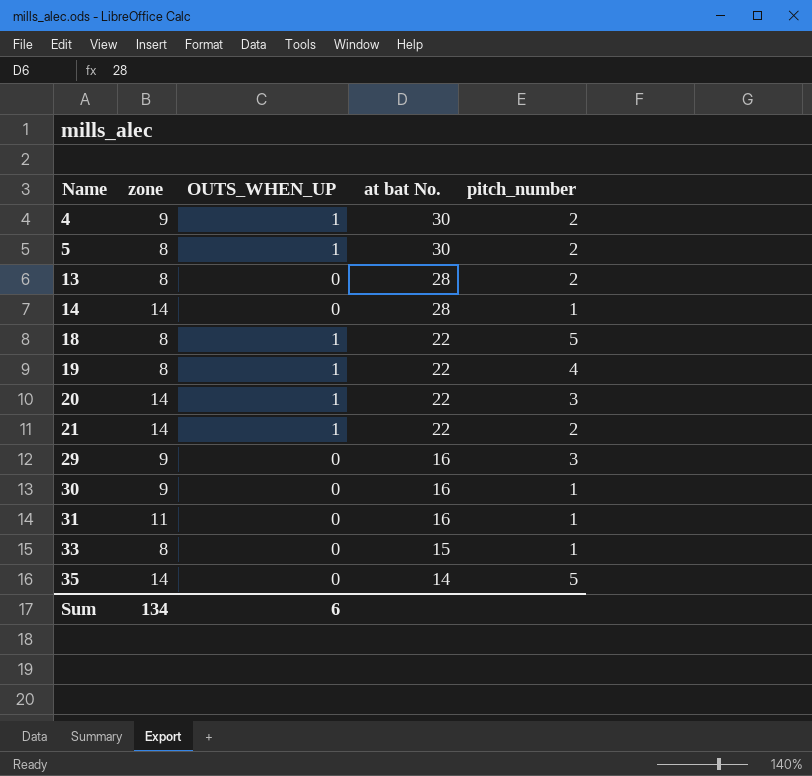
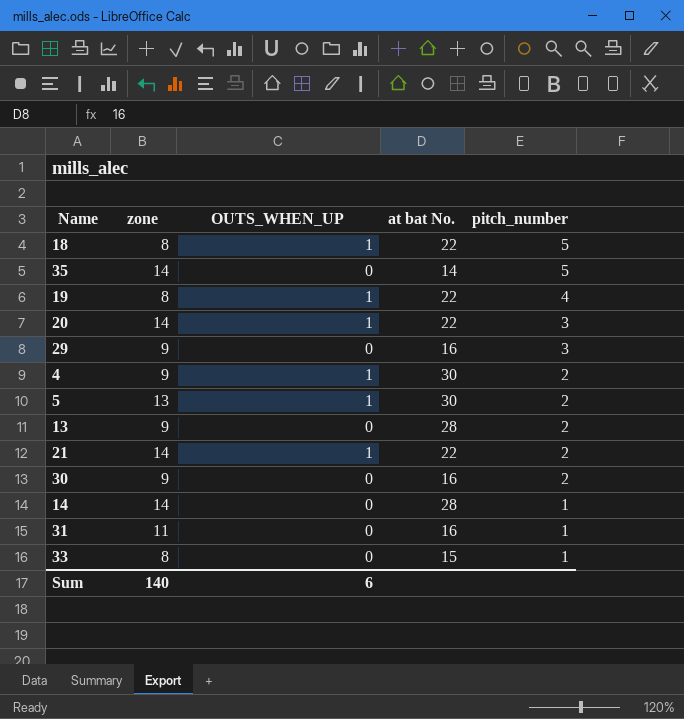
row order: Name ascending -> pitch_number descending
5 | zone: 8 -> 13
13 | zone: 8 -> 9
30 | pitch_number: 1 -> 2
Sum | zone: 134 -> 140

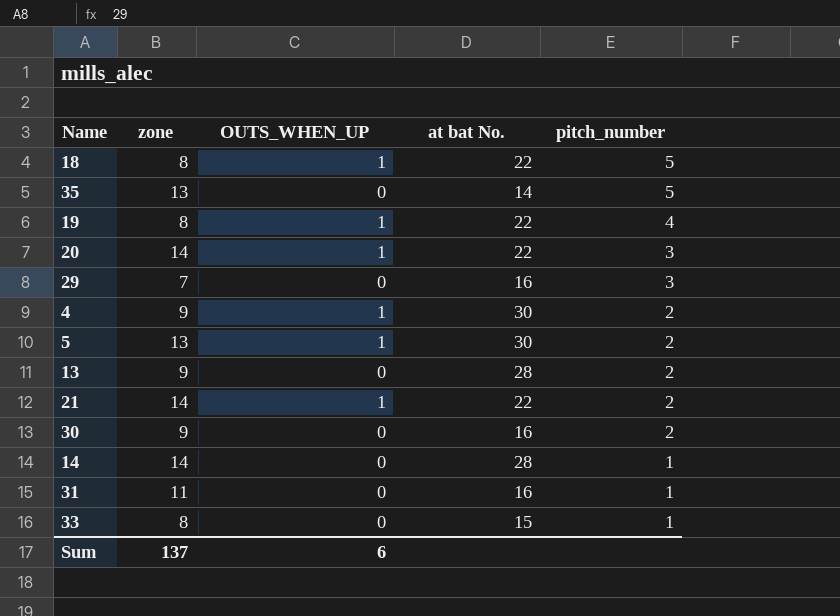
35 | zone: 14 -> 13
29 | zone: 9 -> 7
Sum | zone: 140 -> 137

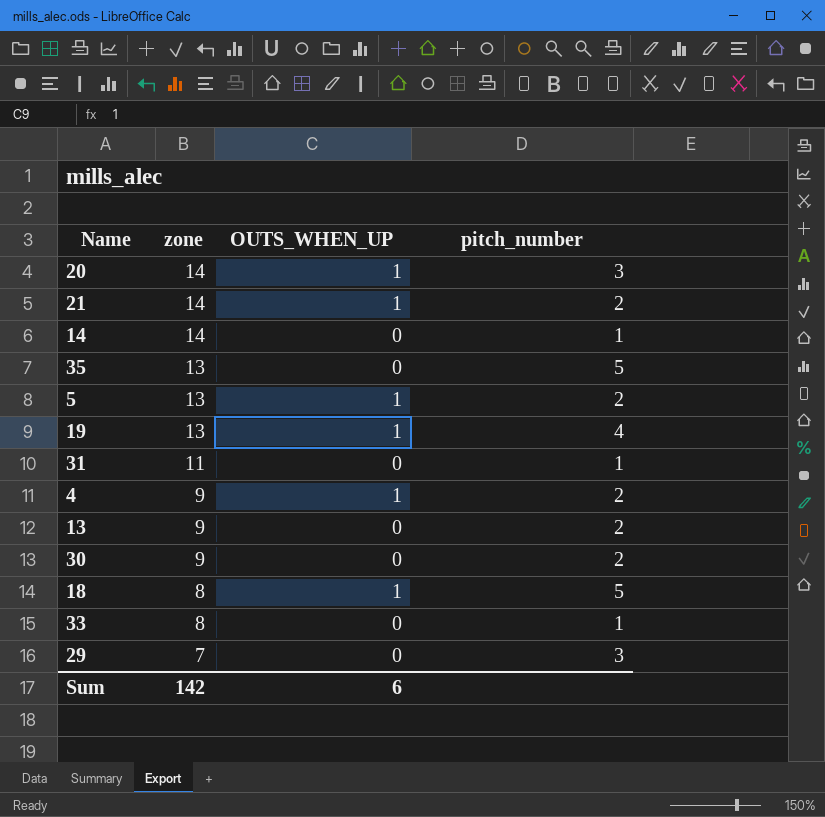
row order: pitch_number descending -> zone descending
column at bat No. | position: 4 -> none
19 | zone: 8 -> 13
Sum | zone: 137 -> 142

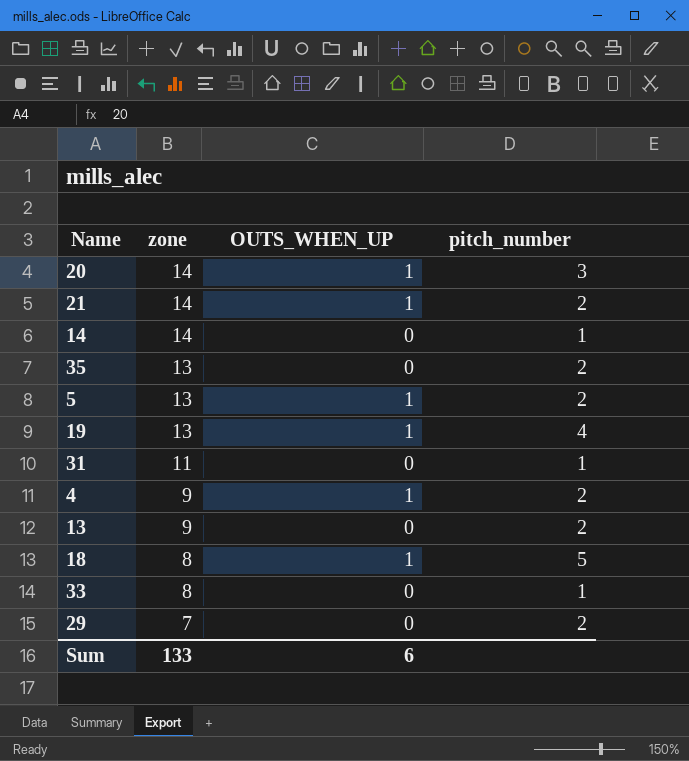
row 30: 9 | 0 | 2 -> none
35 | pitch_number: 5 -> 2
29 | pitch_number: 3 -> 2
Sum | zone: 142 -> 133

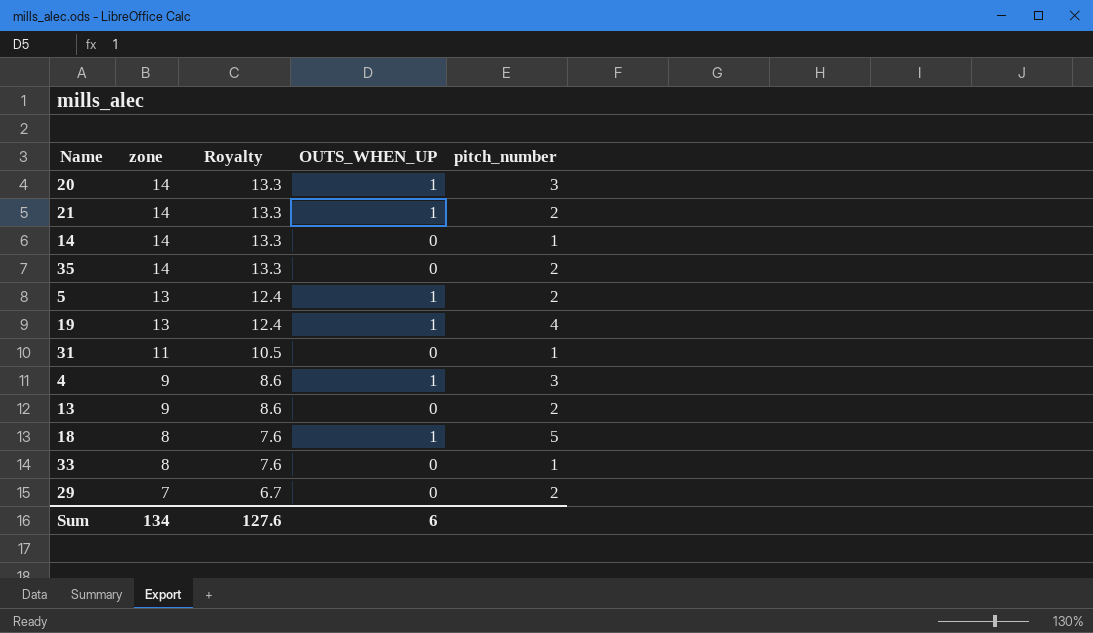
column Royalty | formula: none -> [zone] * 0.95
35 | zone: 13 -> 14
4 | pitch_number: 2 -> 3
Sum | zone: 133 -> 134

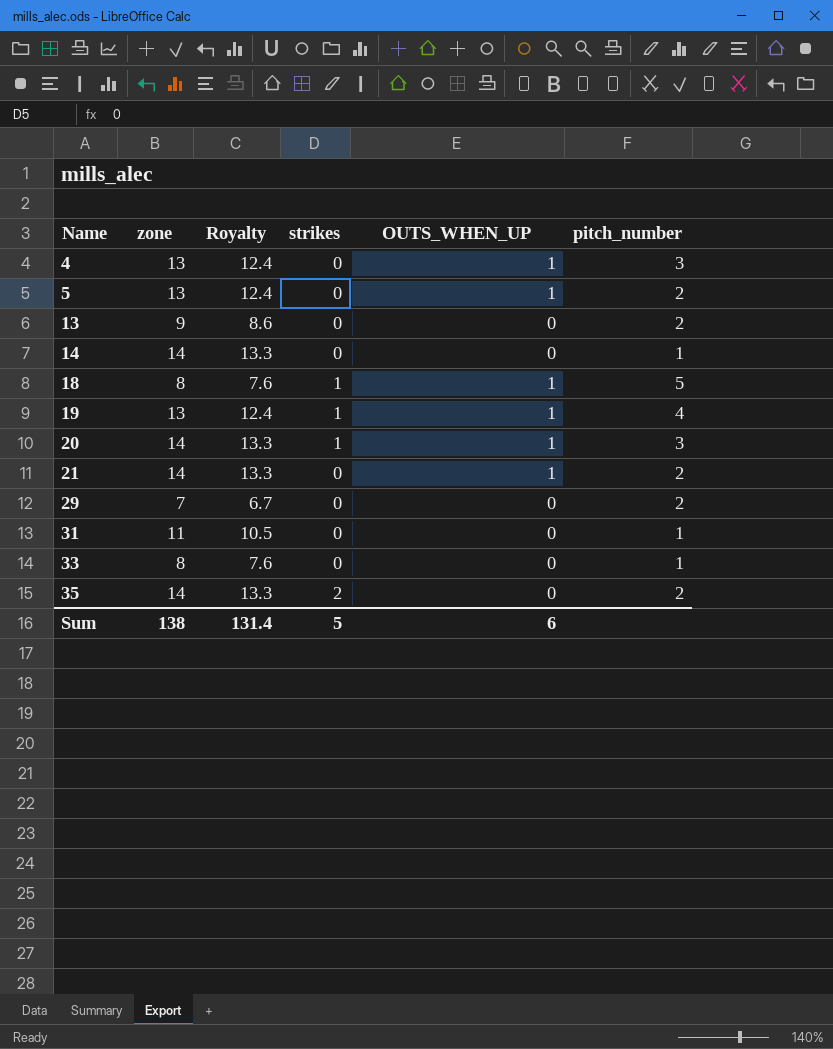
row order: zone descending -> Name ascending
column strikes | position: none -> 4
4 | zone: 9 -> 13
4 | Royalty: 8.6 -> 12.4
Sum | zone: 134 -> 138
Sum | Royalty: 127.6 -> 131.4

